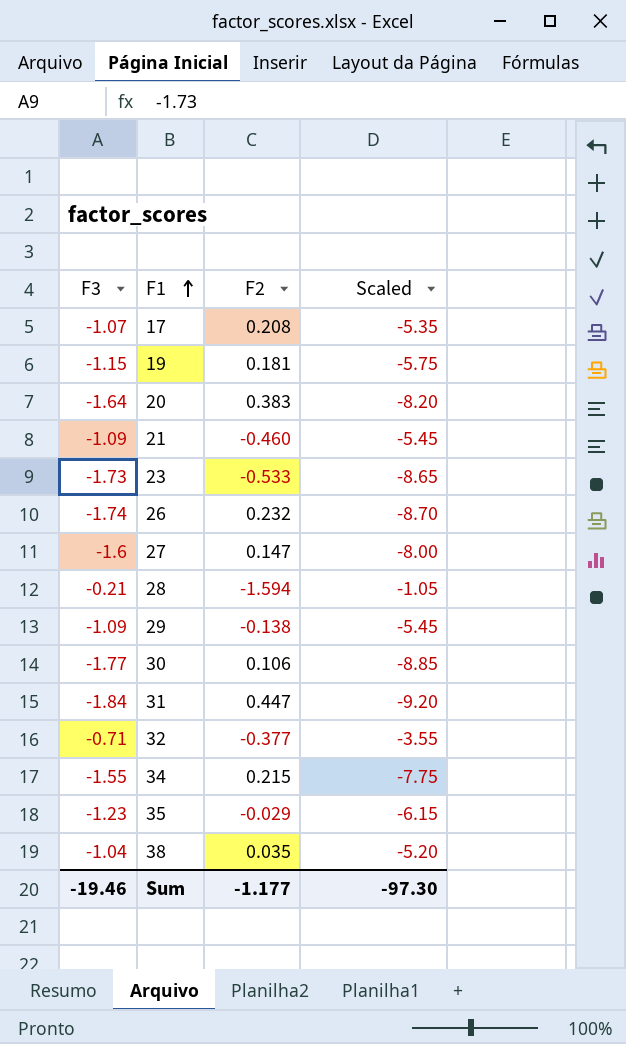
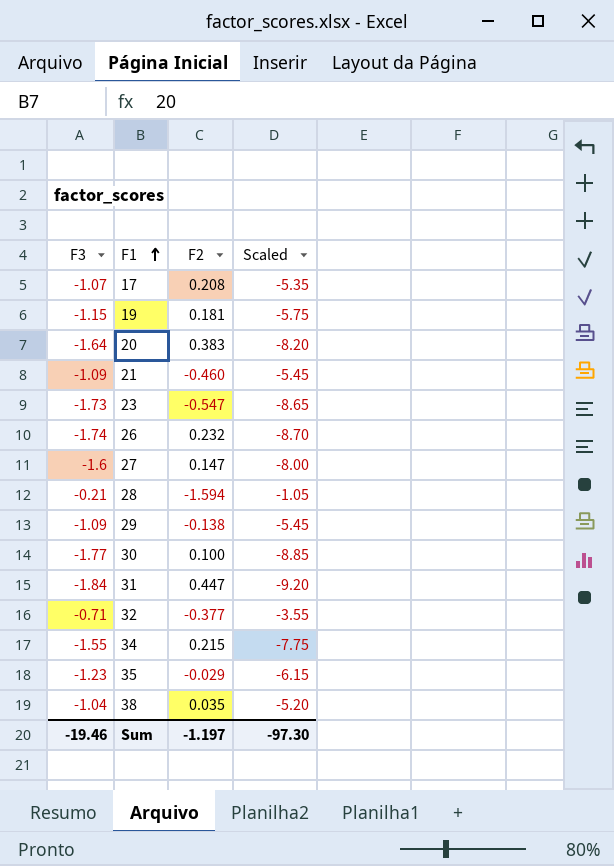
23 | F2: -0.533 -> -0.547
30 | F2: 0.106 -> 0.100
Sum | F2: -1.177 -> -1.197

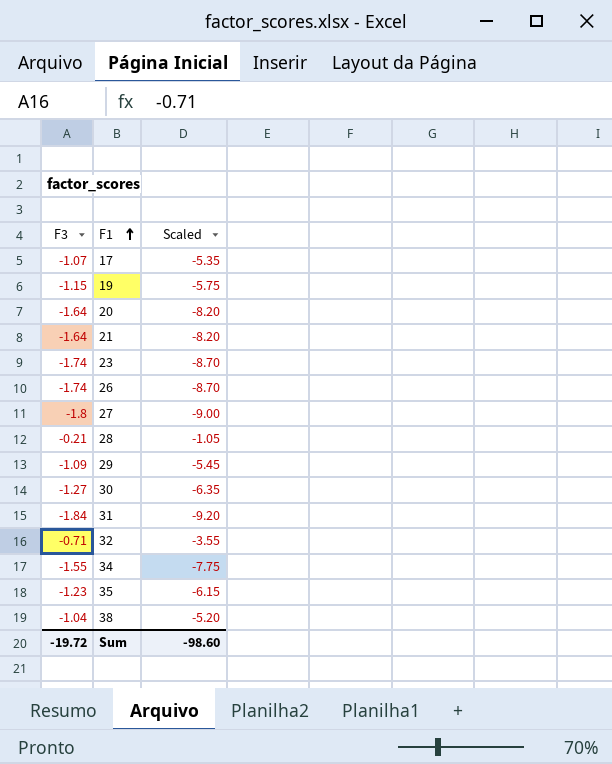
column F2 | position: 3 -> none
21 | F3: -1.09 -> -1.64
21 | Scaled: -5.45 -> -8.20
23 | F3: -1.73 -> -1.74
23 | Scaled: -8.65 -> -8.70
27 | F3: -1.6 -> -1.8
27 | Scaled: -8.00 -> -9.00
30 | F3: -1.77 -> -1.27
30 | Scaled: -8.85 -> -6.35
Sum | F3: -19.46 -> -19.72
Sum | Scaled: -97.30 -> -98.60

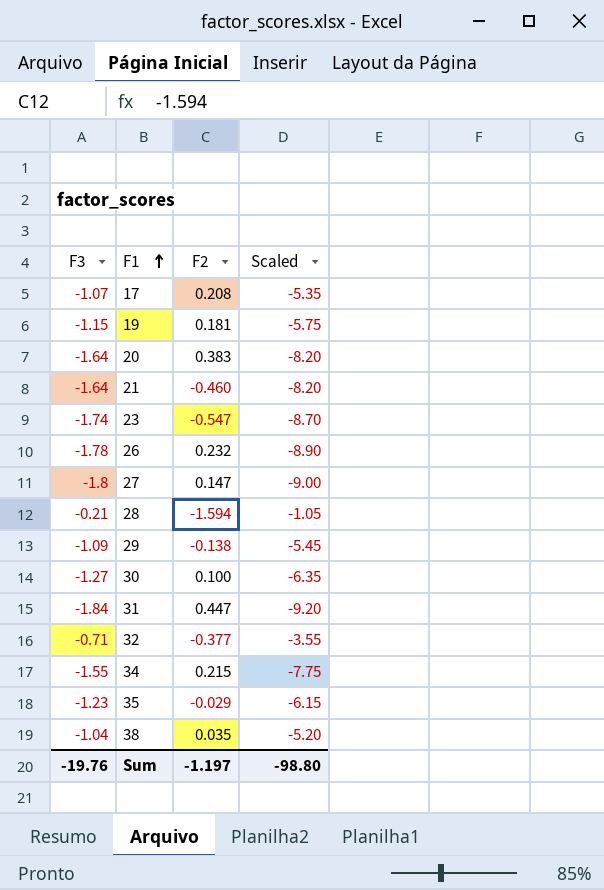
column F2 | position: none -> 3
26 | F3: -1.74 -> -1.78
26 | Scaled: -8.70 -> -8.90
Sum | F3: -19.72 -> -19.76
Sum | Scaled: -98.60 -> -98.80

